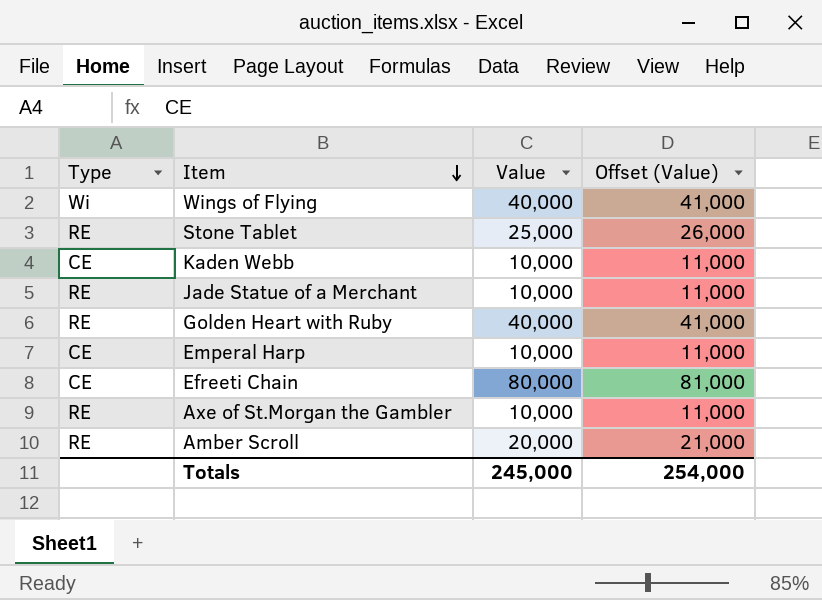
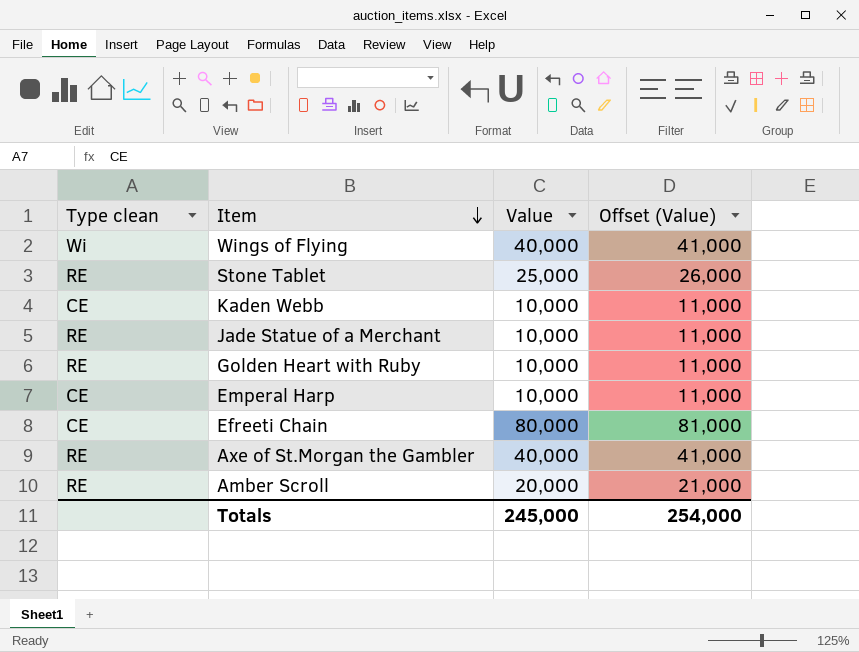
column name: Type -> Type clean
Golden Heart with Ruby | Value: 40,000 -> 10,000
Golden Heart with Ruby | Offset (Value): 41,000 -> 11,000
Axe of St.Morgan the Gambler | Value: 10,000 -> 40,000
Axe of St.Morgan the Gambler | Offset (Value): 11,000 -> 41,000

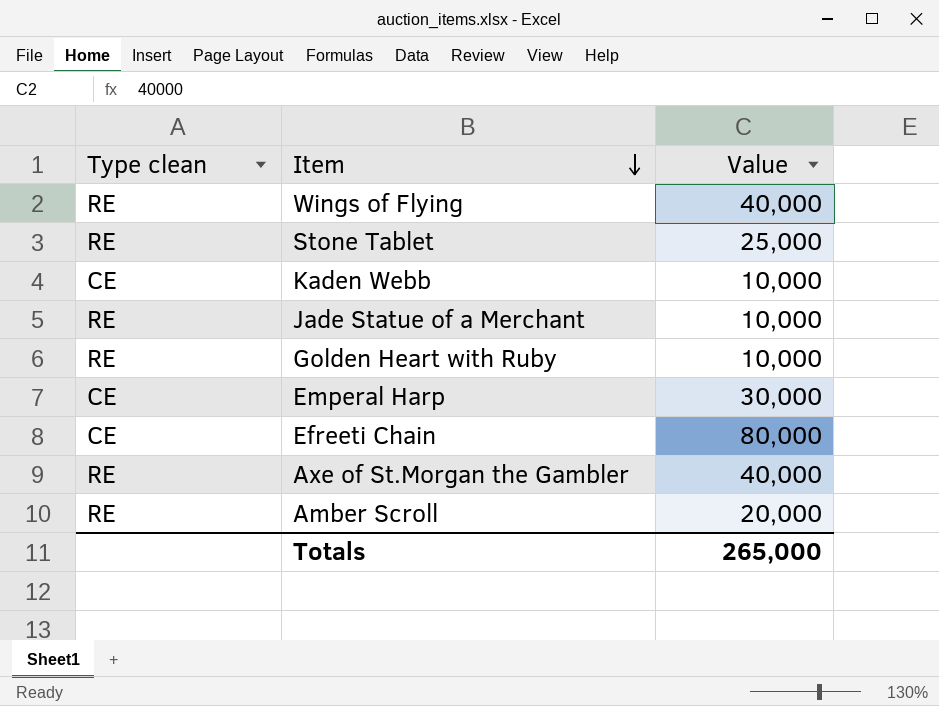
column Offset (Value) | formula: [Value] + 1000 -> none
Wings of Flying | Type clean: Wi -> RE
Emperal Harp | Value: 10,000 -> 30,000
Totals | Value: 245,000 -> 265,000

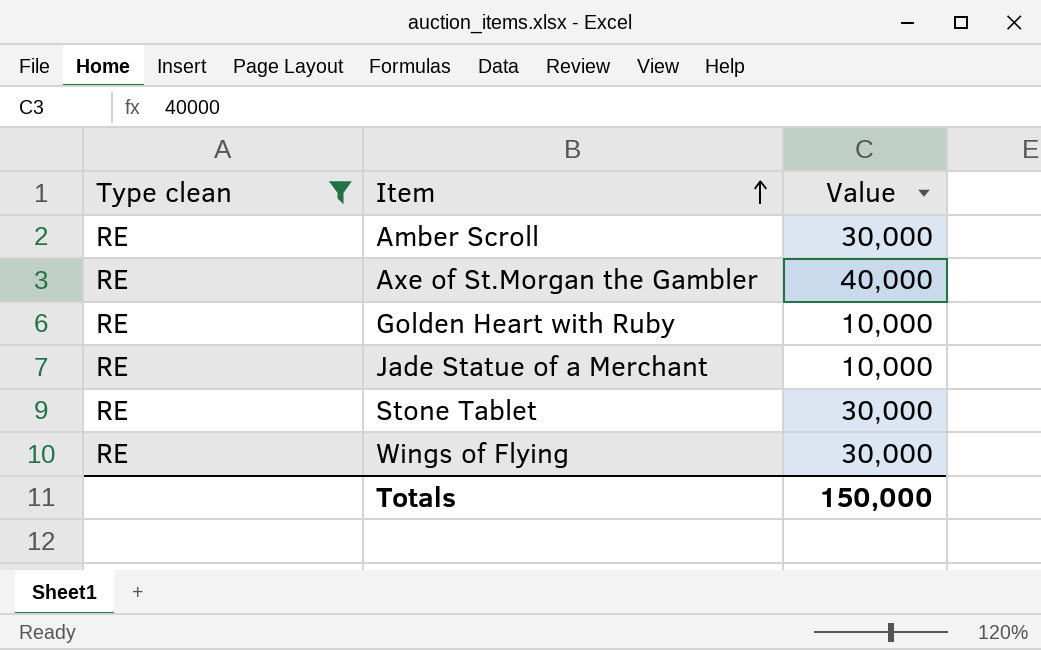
filter: none -> Type clean = RE
row order: Item descending -> Item ascending
Amber Scroll | Value: 20,000 -> 30,000
Stone Tablet | Value: 25,000 -> 30,000
Wings of Flying | Value: 40,000 -> 30,000
Totals | Value: 265,000 -> 150,000

